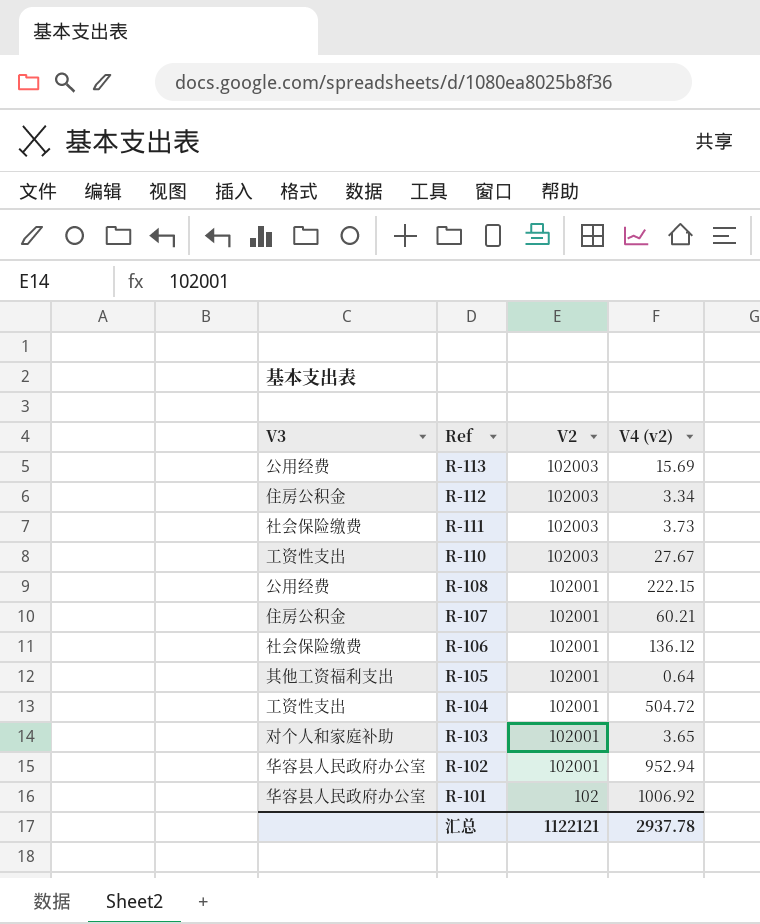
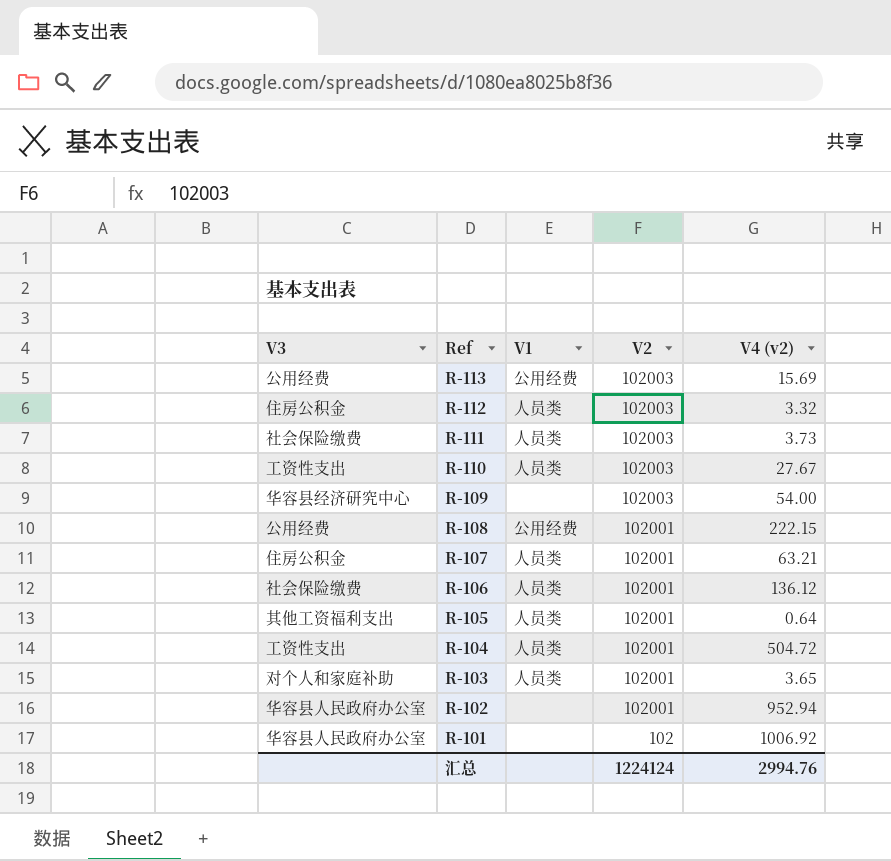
column V1 | position: none -> 3
R-112 | V4 (v2): 3.34 -> 3.32
row R-109: none -> 华容县经济研究中心 | none | 102003 | 54.00
R-107 | V4 (v2): 60.21 -> 63.21
汇总 | V2: 1122121 -> 1224124
汇总 | V4 (v2): 2937.78 -> 2994.76

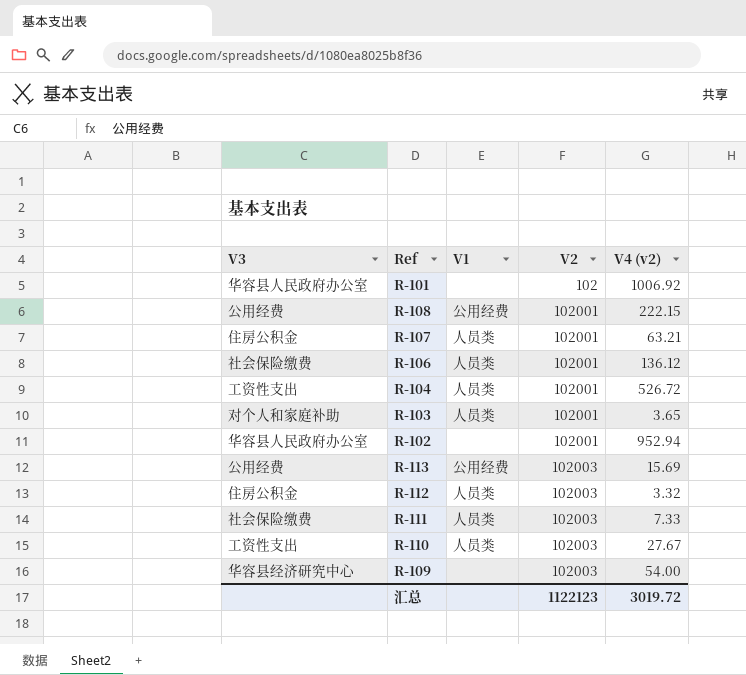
row order: Ref descending -> V2 ascending
row R-105: 其他工资福利支出 | 人员类 | 102001 | 0.64 -> none
R-104 | V4 (v2): 504.72 -> 526.72
R-111 | V4 (v2): 3.73 -> 7.33
汇总 | V2: 1224124 -> 1122123
汇总 | V4 (v2): 2994.76 -> 3019.72

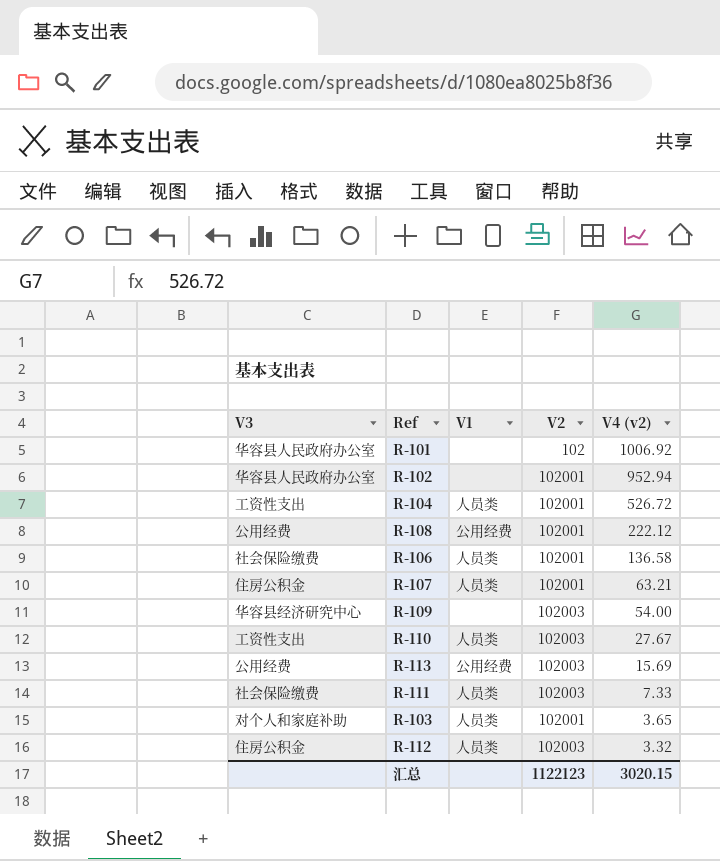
row order: V2 ascending -> V4 (v2) descending
R-108 | V4 (v2): 222.15 -> 222.12
R-106 | V4 (v2): 136.12 -> 136.58
汇总 | V4 (v2): 3019.72 -> 3020.15

